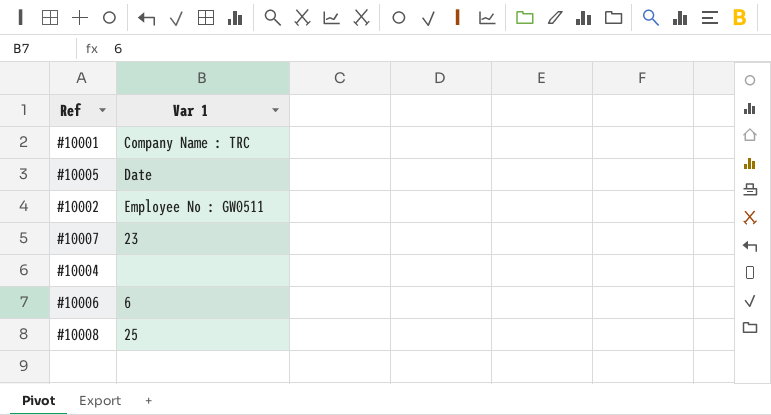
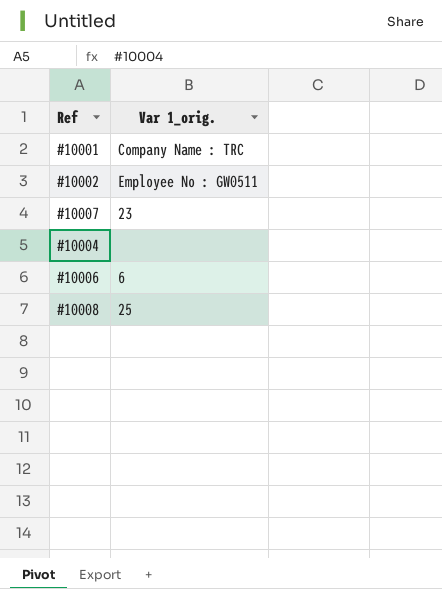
column name: Var 1 -> Var 1_orig.
row #10005: Date -> none

